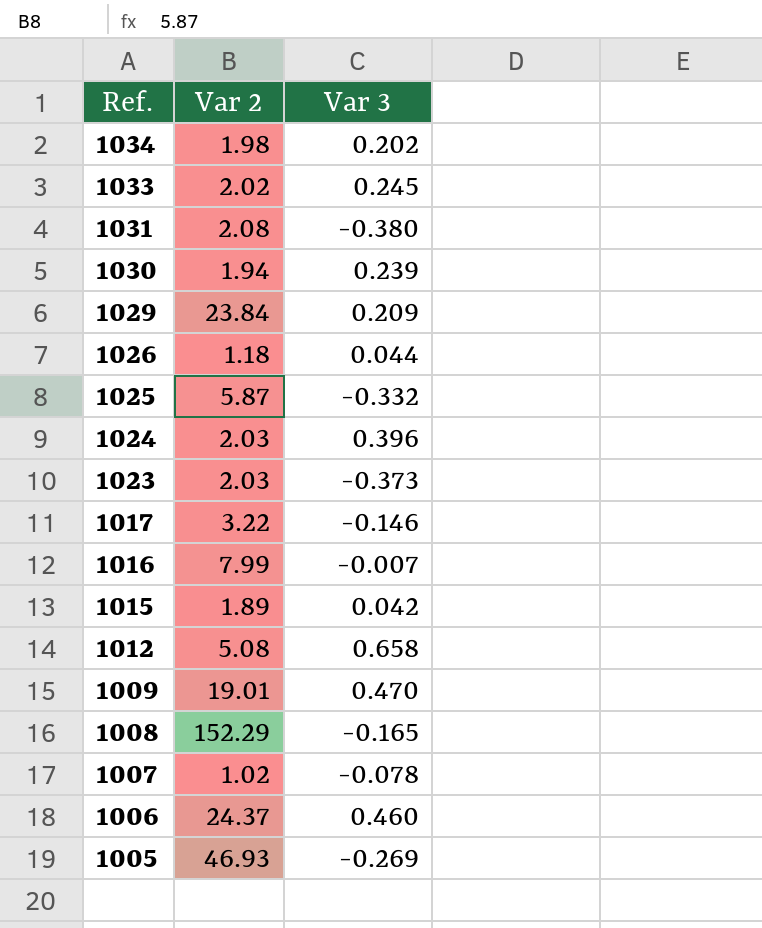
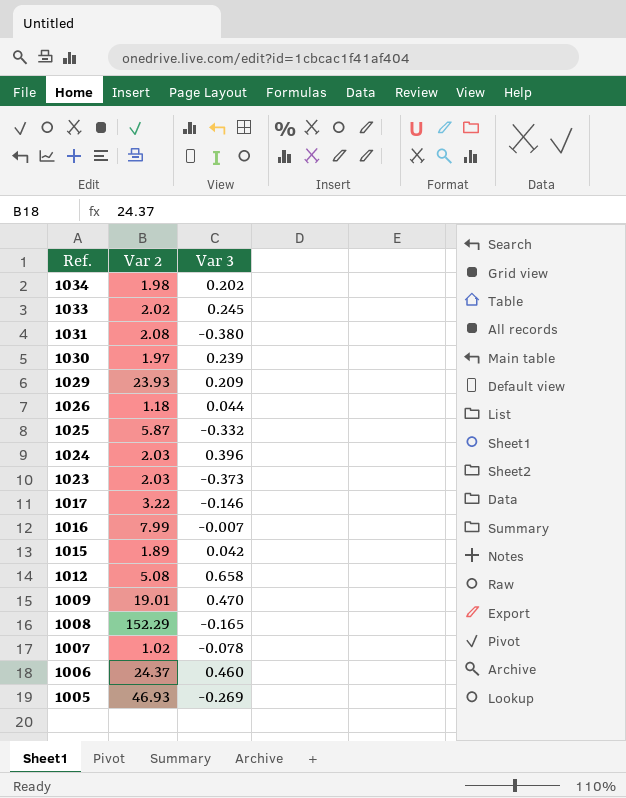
1030 | Var 2: 1.94 -> 1.97
1029 | Var 2: 23.84 -> 23.93

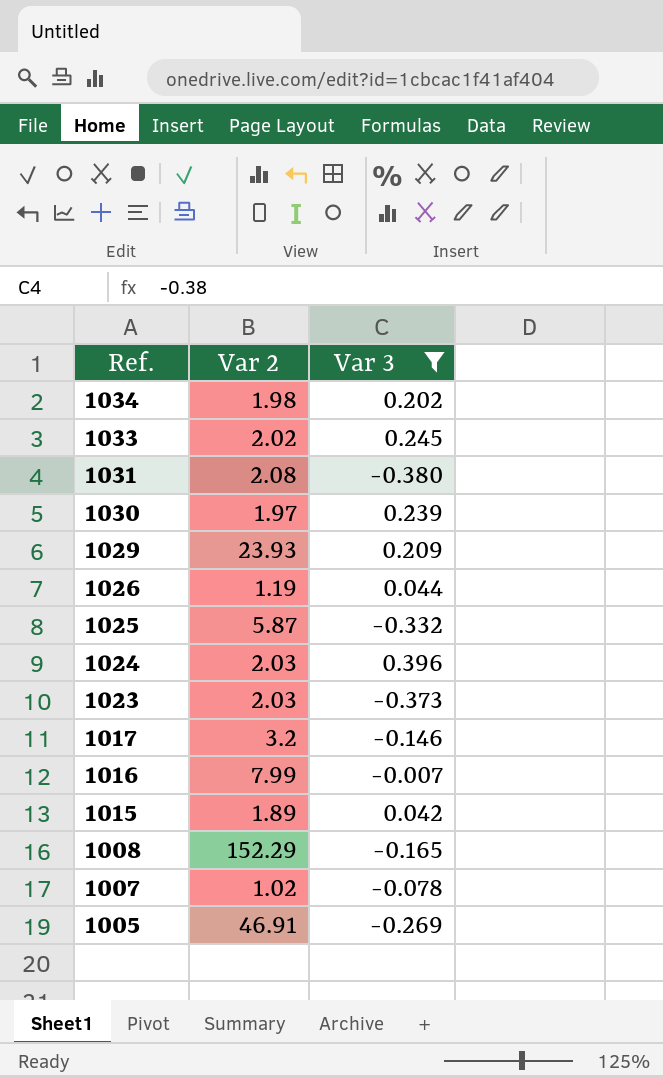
filter: none -> Var 3 <= 0.396
1026 | Var 2: 1.18 -> 1.19
1017 | Var 2: 3.22 -> 3.2
1005 | Var 2: 46.93 -> 46.91

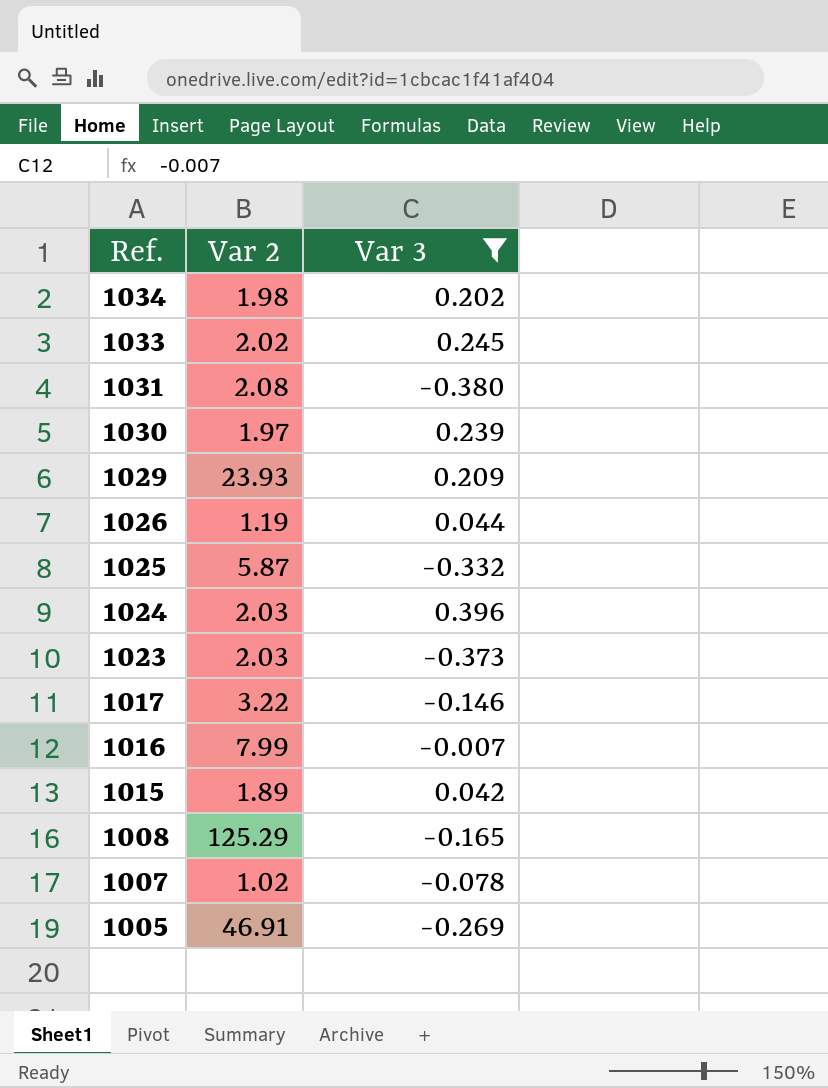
1017 | Var 2: 3.2 -> 3.22
1008 | Var 2: 152.29 -> 125.29

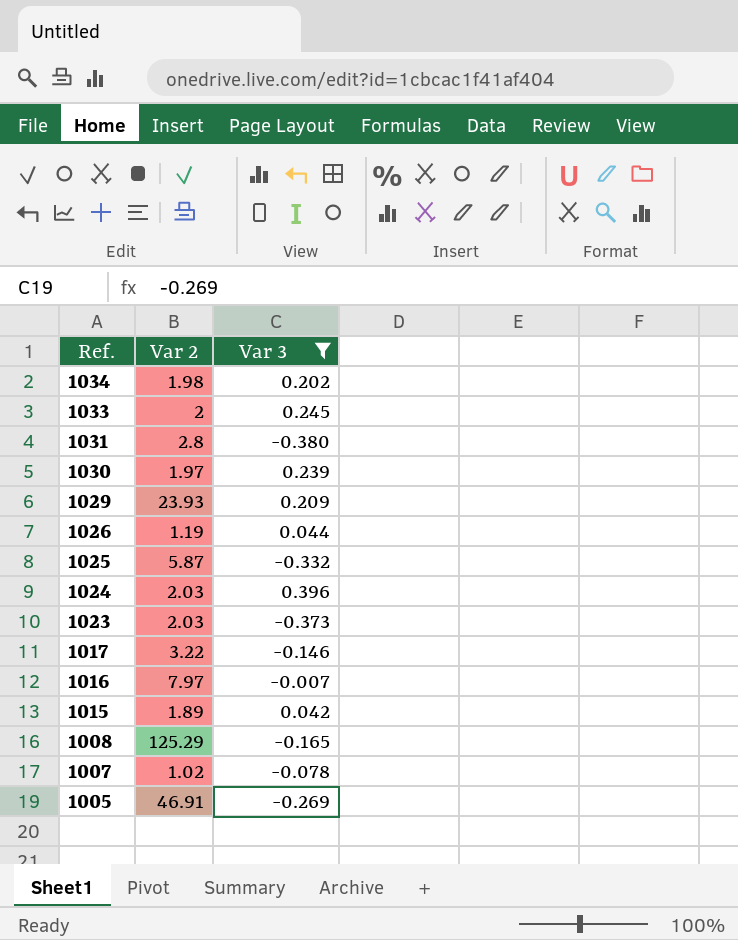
1033 | Var 2: 2.02 -> 2
1031 | Var 2: 2.08 -> 2.8
1016 | Var 2: 7.99 -> 7.97

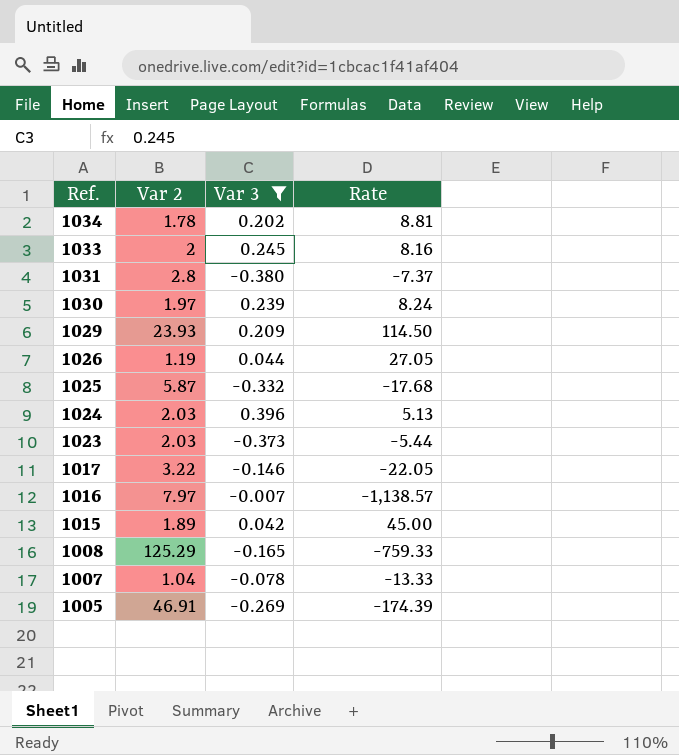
column Rate | formula: none -> [Var 2] / [Var 3]
1034 | Var 2: 1.98 -> 1.78
1007 | Var 2: 1.02 -> 1.04

